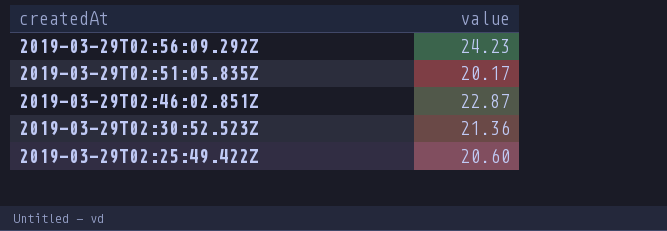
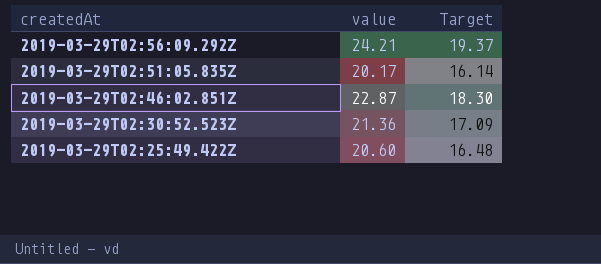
column Target | formula: none -> [value] * 0.8
2019-03-29T02:56:09.292Z | value: 24.23 -> 24.21

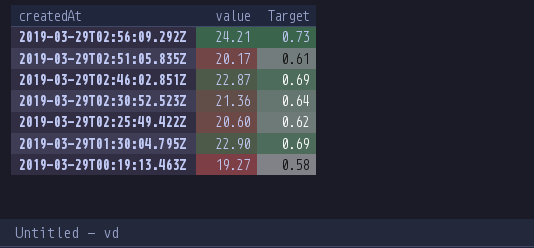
column Target | formula: [value] * 0.8 -> [value] * 0.03
row 2019-03-29T01:30:04.795Z: none -> 22.90 | 0.69
row 2019-03-29T00:19:13.463Z: none -> 19.27 | 0.58

